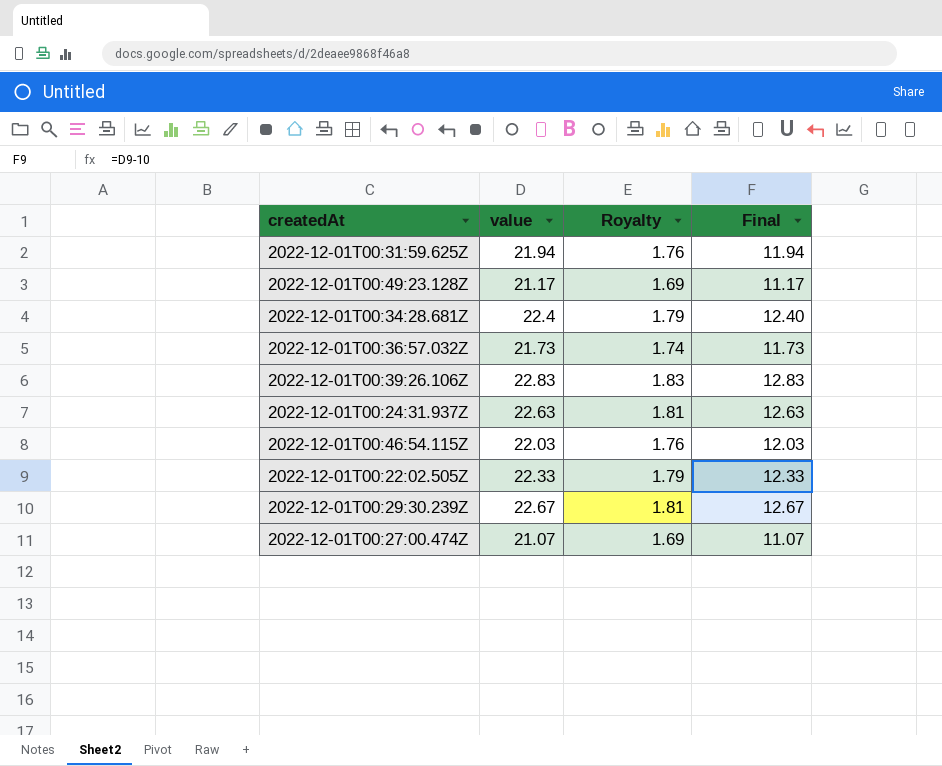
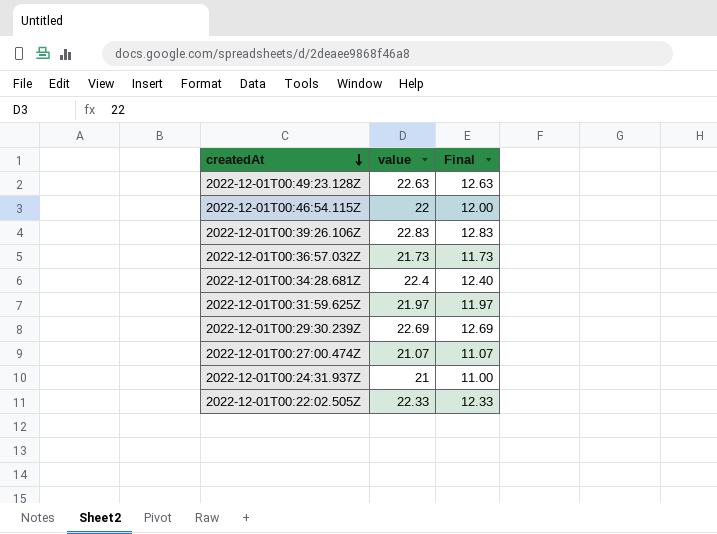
row order: none -> createdAt descending
column Royalty | formula: [value] * 0.08 -> none
2022-12-01T00:49:23.128Z | value: 21.17 -> 22.63
2022-12-01T00:49:23.128Z | Final: 11.17 -> 12.63
2022-12-01T00:46:54.115Z | value: 22.03 -> 22
2022-12-01T00:46:54.115Z | Final: 12.03 -> 12.00
2022-12-01T00:31:59.625Z | value: 21.94 -> 21.97
2022-12-01T00:31:59.625Z | Final: 11.94 -> 11.97
2022-12-01T00:29:30.239Z | value: 22.67 -> 22.69
2022-12-01T00:29:30.239Z | Final: 12.67 -> 12.69
2022-12-01T00:24:31.937Z | value: 22.63 -> 21
2022-12-01T00:24:31.937Z | Final: 12.63 -> 11.00

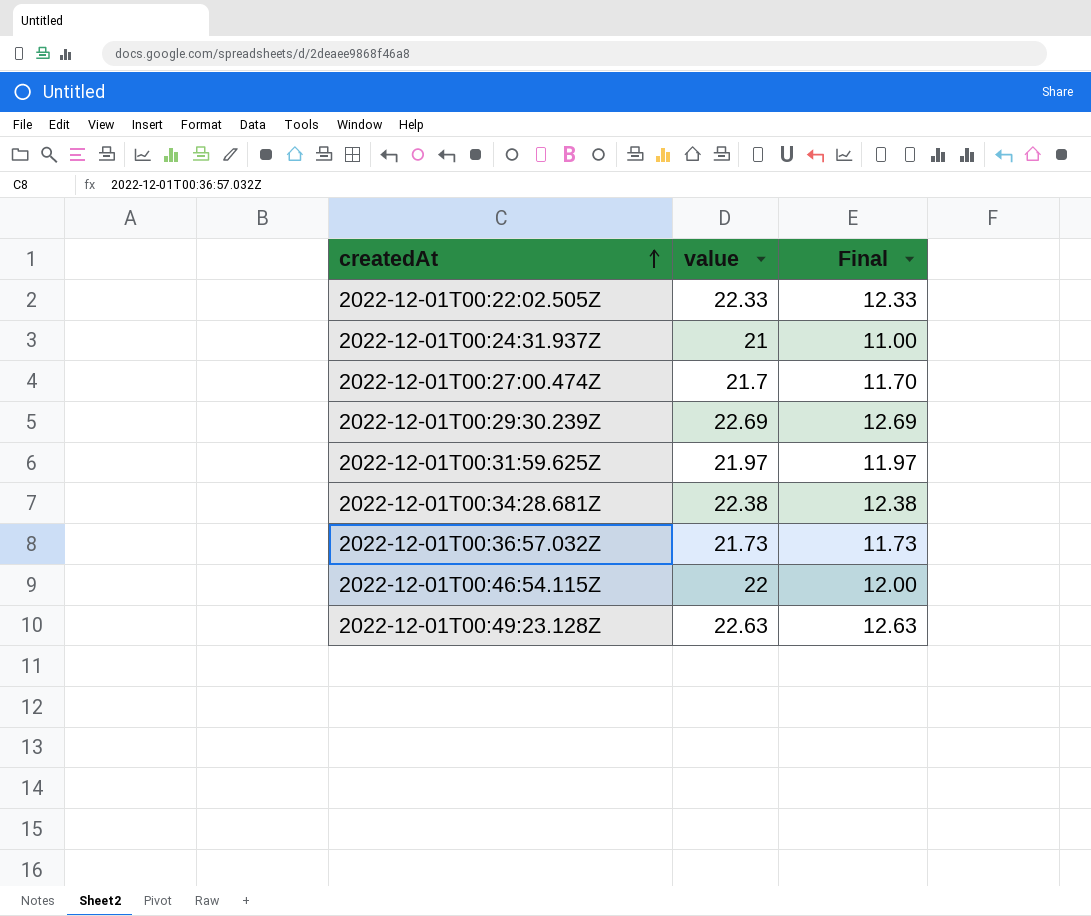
row order: createdAt descending -> createdAt ascending
row 2022-12-01T00:39:26.106Z: 22.83 | 12.83 -> none
2022-12-01T00:27:00.474Z | value: 21.07 -> 21.7
2022-12-01T00:27:00.474Z | Final: 11.07 -> 11.70
2022-12-01T00:34:28.681Z | value: 22.4 -> 22.38
2022-12-01T00:34:28.681Z | Final: 12.40 -> 12.38

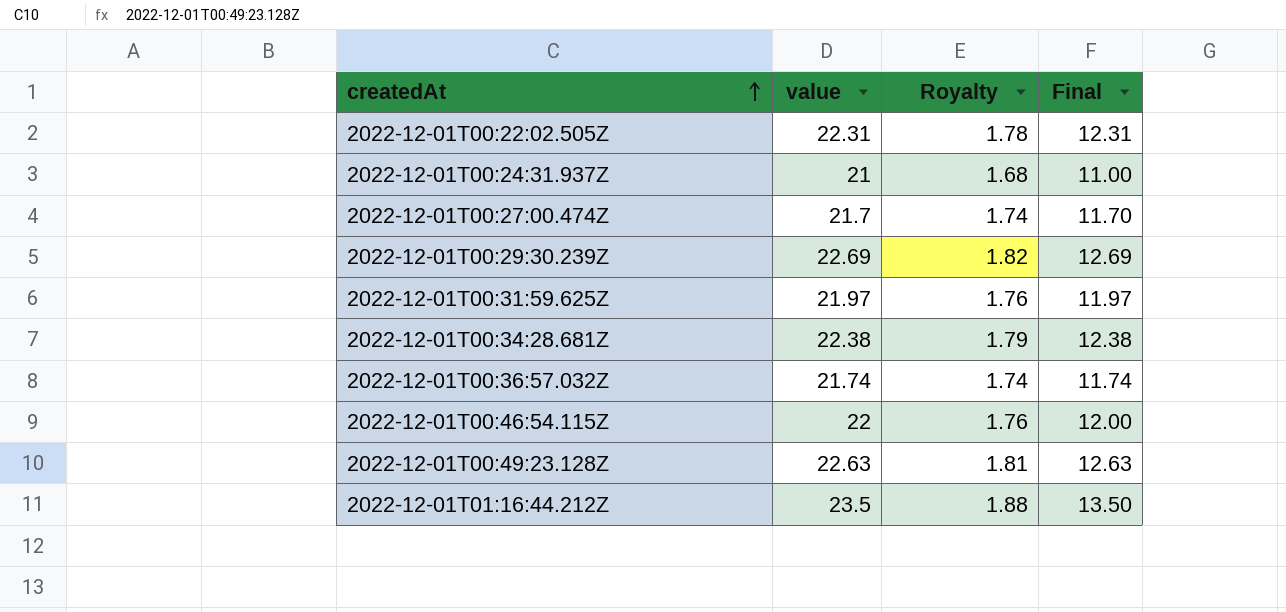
column Royalty | formula: none -> [value] * 0.08
2022-12-01T00:22:02.505Z | value: 22.33 -> 22.31
2022-12-01T00:22:02.505Z | Final: 12.33 -> 12.31
2022-12-01T00:36:57.032Z | value: 21.73 -> 21.74
2022-12-01T00:36:57.032Z | Final: 11.73 -> 11.74
row 2022-12-01T01:16:44.212Z: none -> 23.5 | 1.88 | 13.50

